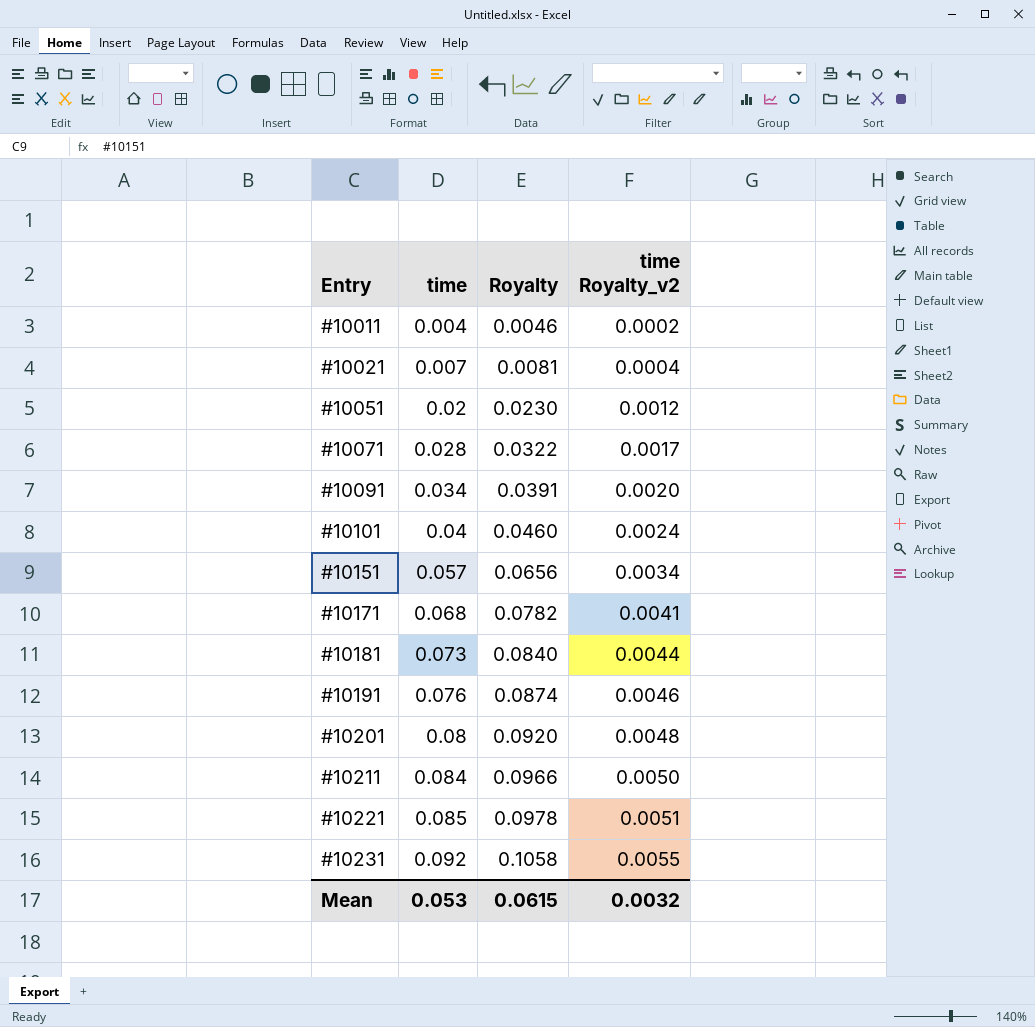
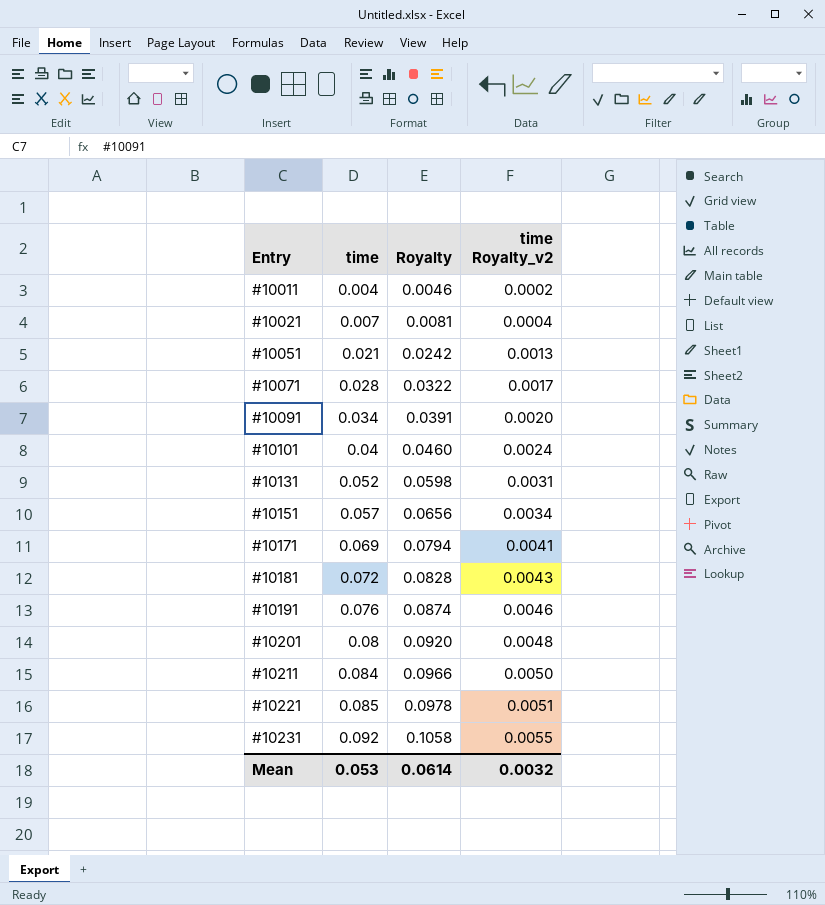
#10051 | time: 0.02 -> 0.021
#10051 | Royalty: 0.0230 -> 0.0242
#10051 | time Royalty_v2: 0.0012 -> 0.0013
row #10131: none -> 0.052 | 0.0598 | 0.0031
#10171 | time: 0.068 -> 0.069
#10171 | Royalty: 0.0782 -> 0.0794
#10181 | time: 0.073 -> 0.072
#10181 | Royalty: 0.0840 -> 0.0828
#10181 | time Royalty_v2: 0.0044 -> 0.0043
Mean | Royalty: 0.0615 -> 0.0614

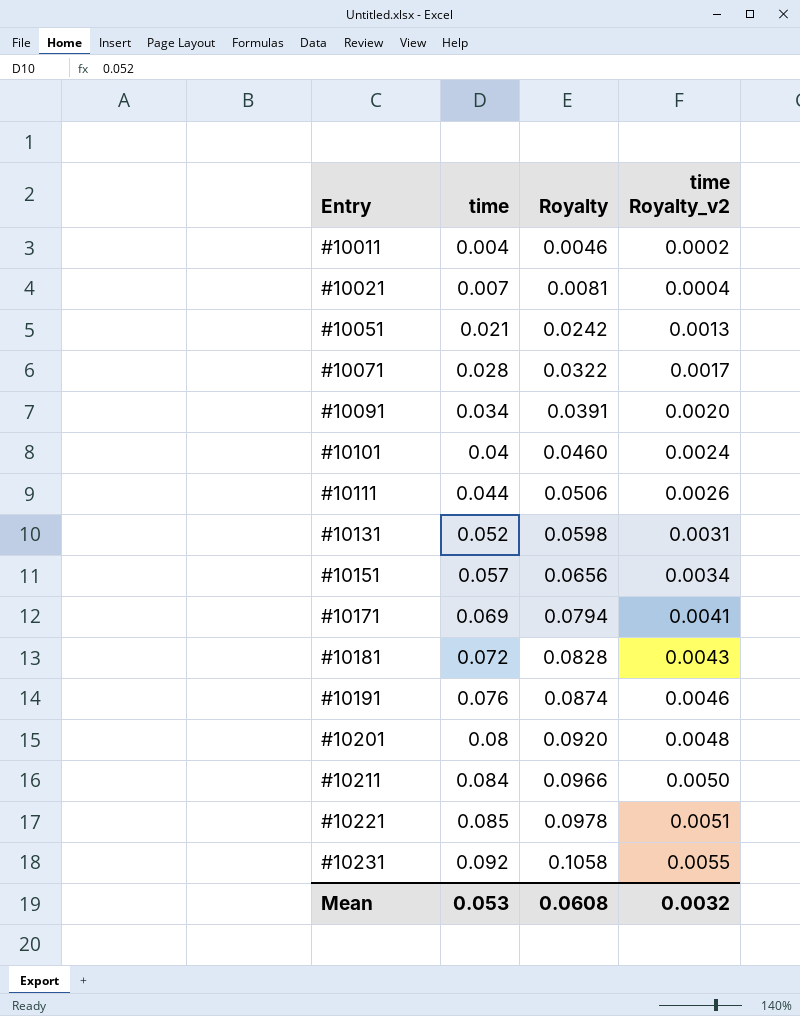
row #10111: none -> 0.044 | 0.0506 | 0.0026
Mean | Royalty: 0.0614 -> 0.0608

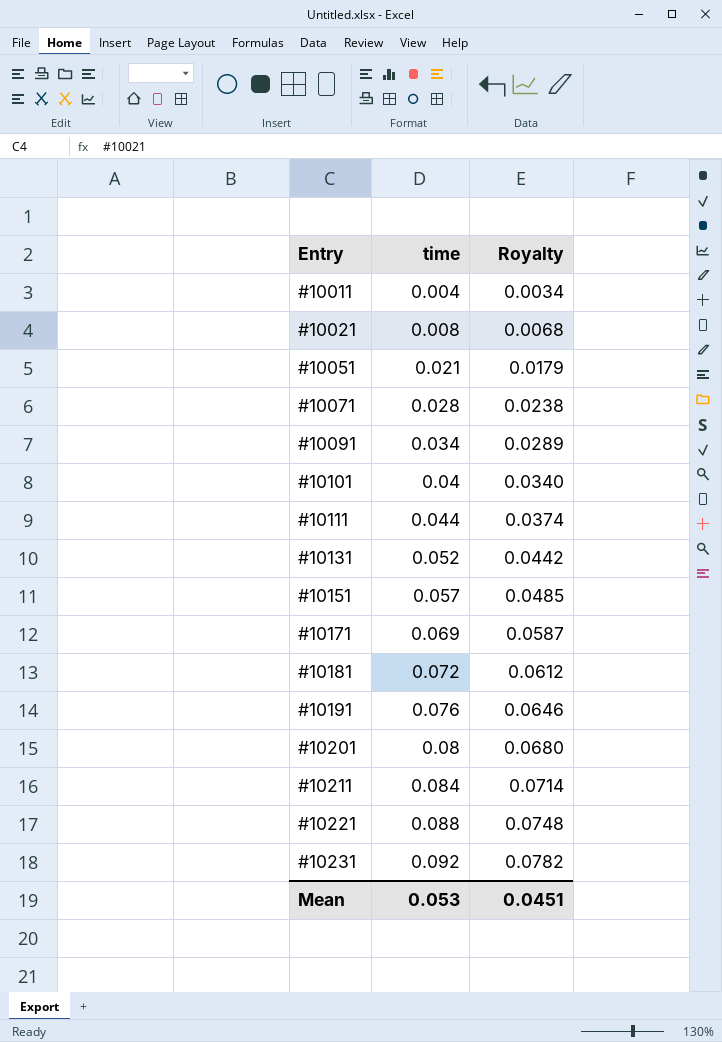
column time Royalty_v2 | formula: [time] * 0.06 -> none
column Royalty | formula: [time] * 1.15 -> [time] * 0.85
#10021 | time: 0.007 -> 0.008
#10221 | time: 0.085 -> 0.088
Mean | Royalty: 0.0608 -> 0.0451

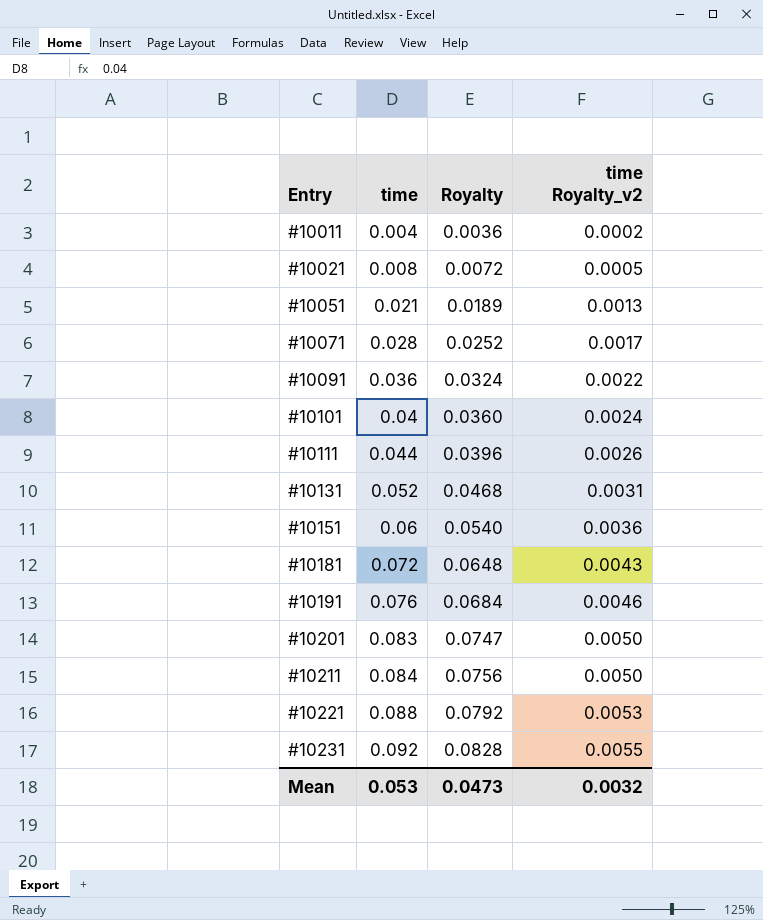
column Royalty | formula: [time] * 0.85 -> [time] * 0.9
column time Royalty_v2 | formula: none -> [time] * 0.06
row #10171: 0.069 | 0.0587 -> none
#10091 | time: 0.034 -> 0.036
#10151 | time: 0.057 -> 0.06
#10201 | time: 0.08 -> 0.083
Mean | Royalty: 0.0451 -> 0.0473

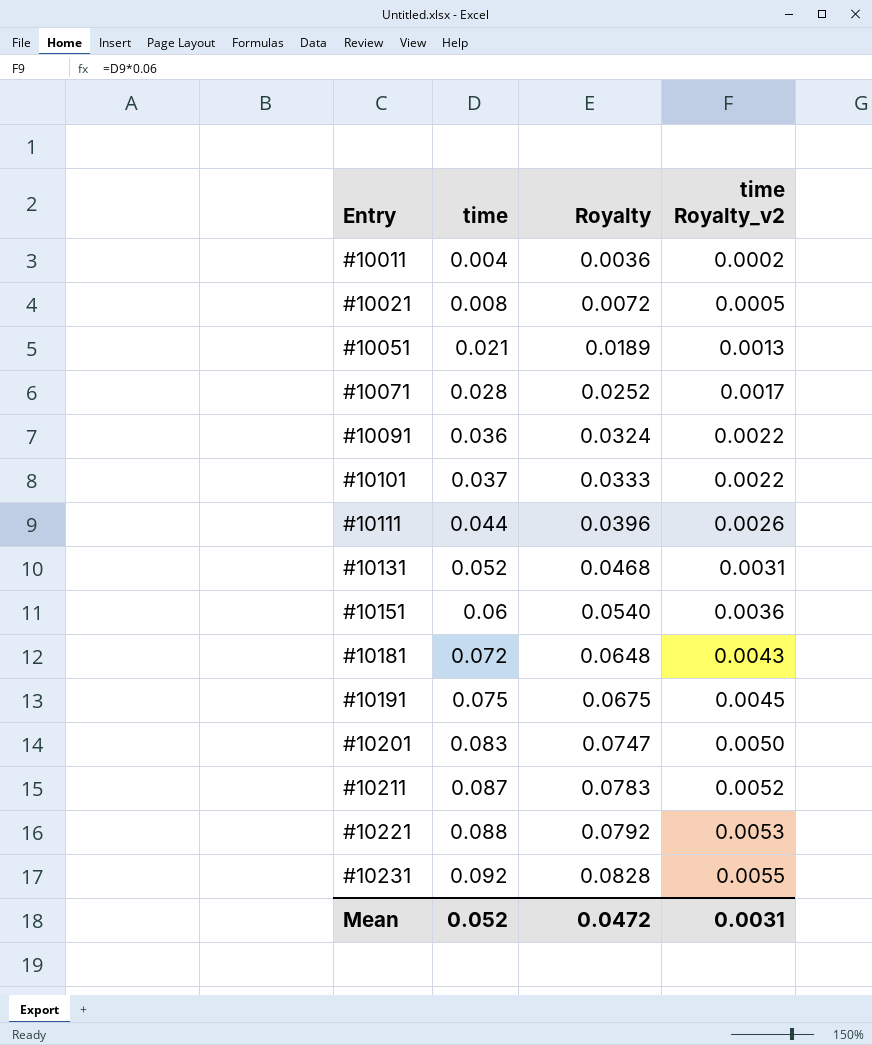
#10101 | time: 0.04 -> 0.037
#10101 | Royalty: 0.0360 -> 0.0333
#10101 | time Royalty_v2: 0.0024 -> 0.0022
#10191 | time: 0.076 -> 0.075
#10191 | Royalty: 0.0684 -> 0.0675
#10191 | time Royalty_v2: 0.0046 -> 0.0045
#10211 | time: 0.084 -> 0.087
#10211 | Royalty: 0.0756 -> 0.0783
#10211 | time Royalty_v2: 0.0050 -> 0.0052
Mean | time: 0.053 -> 0.052
Mean | Royalty: 0.0473 -> 0.0472
Mean | time Royalty_v2: 0.0032 -> 0.0031

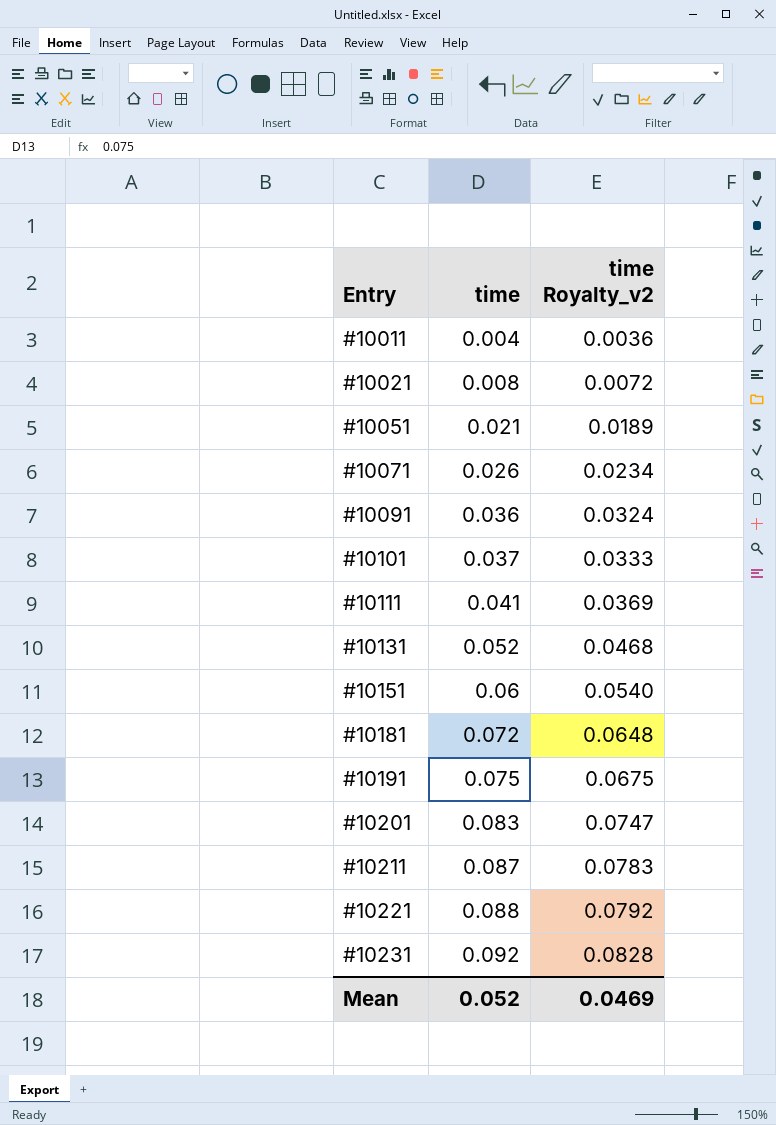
column Royalty | formula: [time] * 0.9 -> none
column time Royalty_v2 | formula: [time] * 0.06 -> [time] * 0.9
#10071 | time: 0.028 -> 0.026
#10111 | time: 0.044 -> 0.041
Mean | time Royalty_v2: 0.0031 -> 0.0469

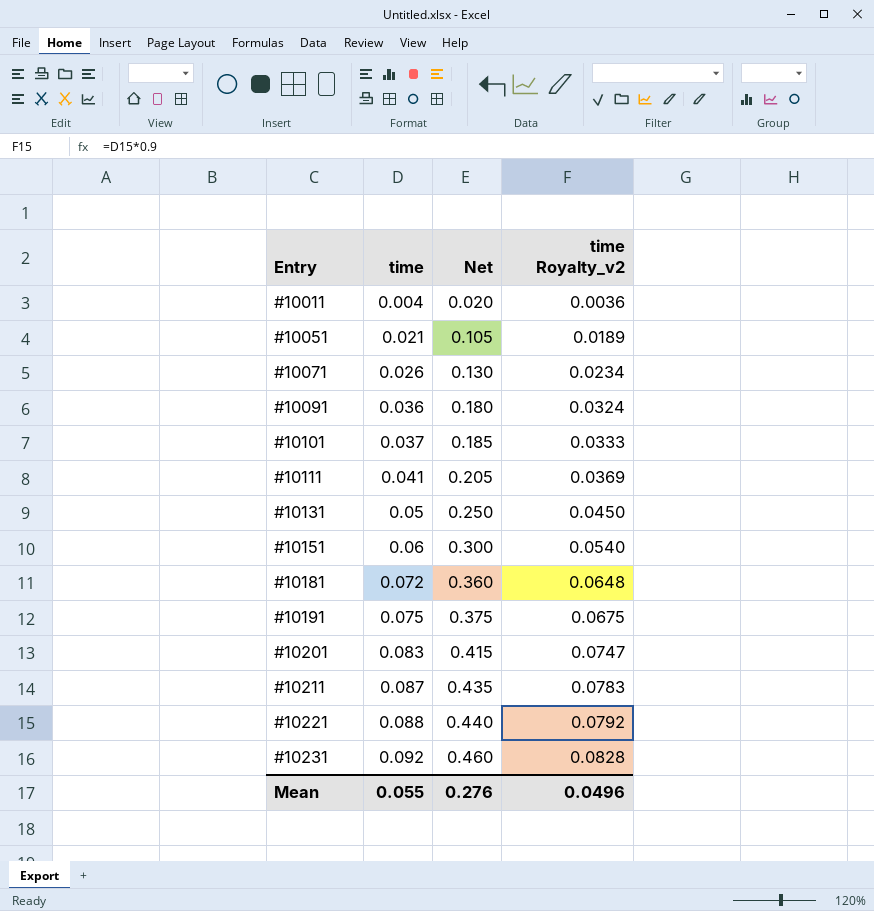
column Net | formula: none -> [time] * 5
row #10021: 0.008 | 0.0072 -> none
#10131 | time: 0.052 -> 0.05
#10131 | time Royalty_v2: 0.0468 -> 0.0450
Mean | time: 0.052 -> 0.055
Mean | time Royalty_v2: 0.0469 -> 0.0496

